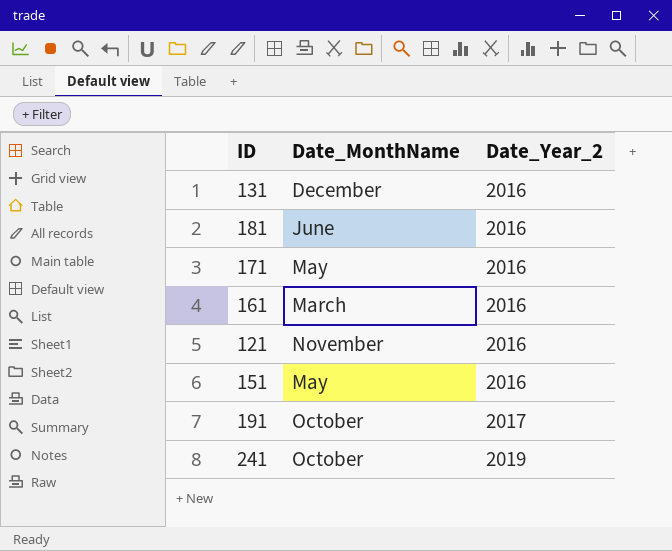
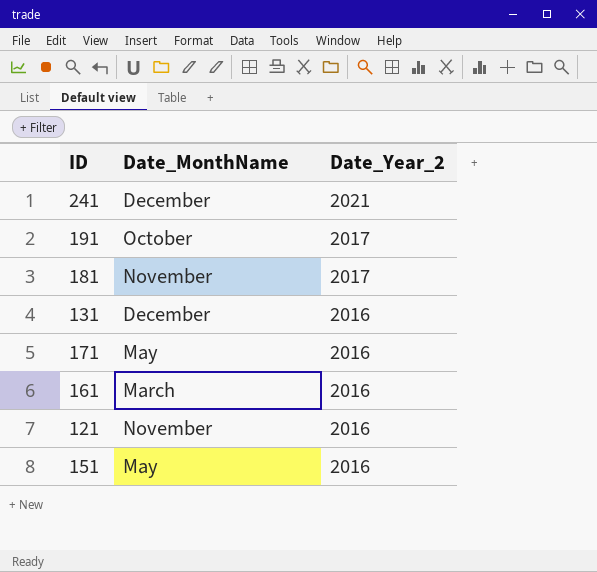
row order: Date_Year_2 ascending -> Date_Year_2 descending
241 | Date_MonthName: October -> December
241 | Date_Year_2: 2019 -> 2021
181 | Date_MonthName: June -> November
181 | Date_Year_2: 2016 -> 2017

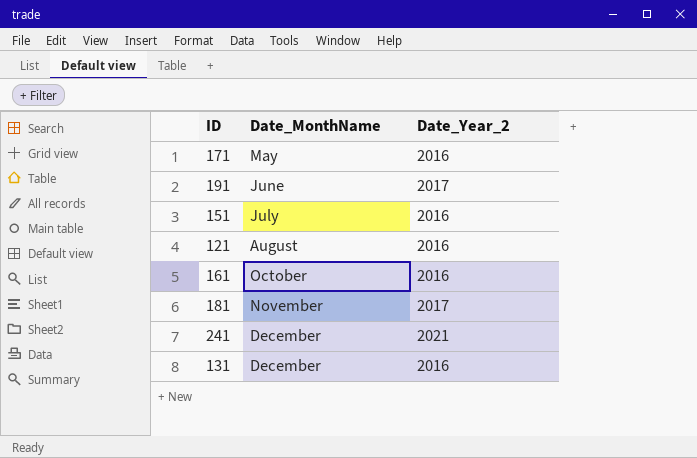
row order: Date_Year_2 descending -> Date_MonthName ascending
191 | Date_MonthName: October -> June
151 | Date_MonthName: May -> July
121 | Date_MonthName: November -> August
161 | Date_MonthName: March -> October

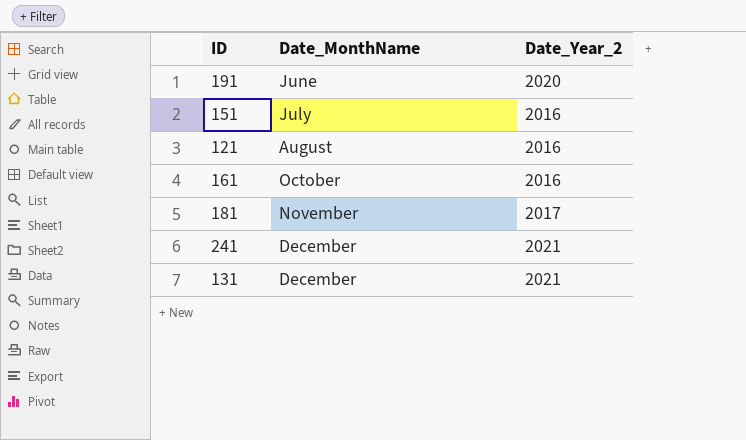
row 171: May | 2016 -> none
191 | Date_Year_2: 2017 -> 2020
131 | Date_Year_2: 2016 -> 2021

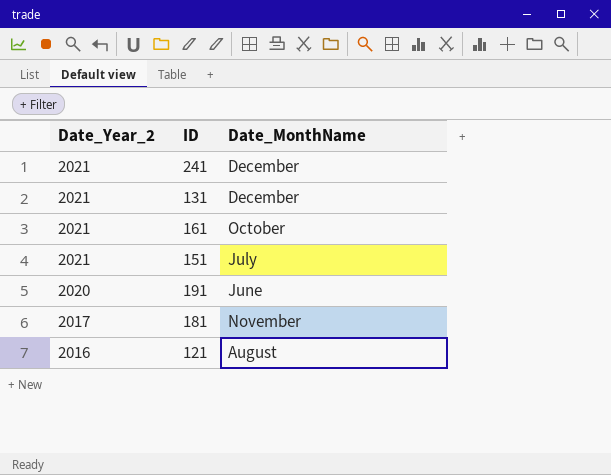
row order: Date_MonthName ascending -> Date_Year_2 descending
column Date_Year_2 | position: 3 -> 1
161 | Date_Year_2: 2016 -> 2021
151 | Date_Year_2: 2016 -> 2021

